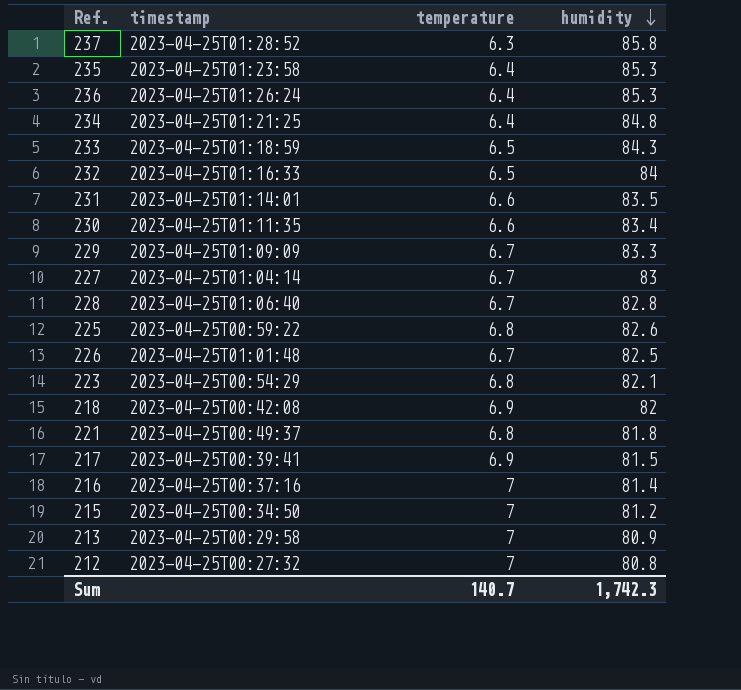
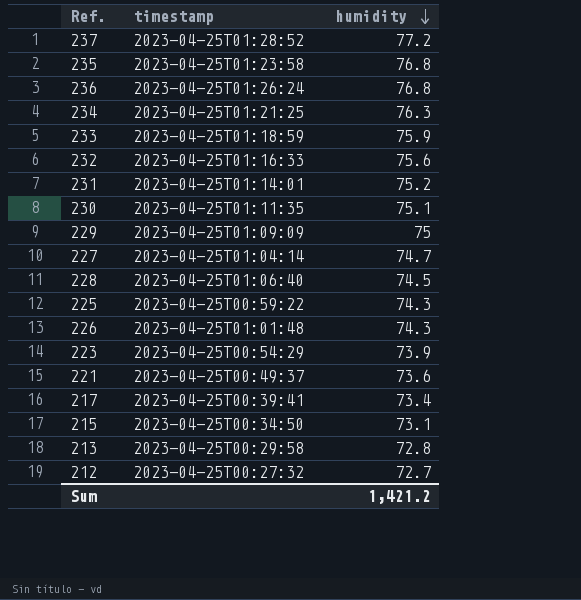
column temperature | position: 3 -> none
row 218: 2023-04-25T00:42:08 | 6.9 | 82 -> none
row 216: 2023-04-25T00:37:16 | 7 | 81.4 -> none
237 | humidity: 85.8 -> 77.2
235 | humidity: 85.3 -> 76.8
236 | humidity: 85.3 -> 76.8
234 | humidity: 84.8 -> 76.3
233 | humidity: 84.3 -> 75.9
232 | humidity: 84 -> 75.6
231 | humidity: 83.5 -> 75.2
230 | humidity: 83.4 -> 75.1
229 | humidity: 83.3 -> 75
227 | humidity: 83 -> 74.7
228 | humidity: 82.8 -> 74.5
225 | humidity: 82.6 -> 74.3
226 | humidity: 82.5 -> 74.3
223 | humidity: 82.1 -> 73.9
221 | humidity: 81.8 -> 73.6
217 | humidity: 81.5 -> 73.4
215 | humidity: 81.2 -> 73.1
213 | humidity: 80.9 -> 72.8
212 | humidity: 80.8 -> 72.7
Sum | humidity: 1,742.3 -> 1,421.2

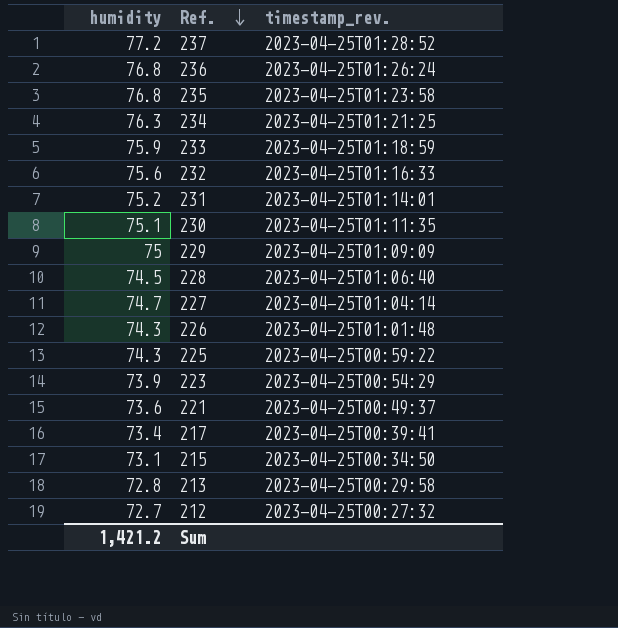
row order: humidity descending -> Ref. descending
column humidity | position: 3 -> 1
column name: timestamp -> timestamp_rev.

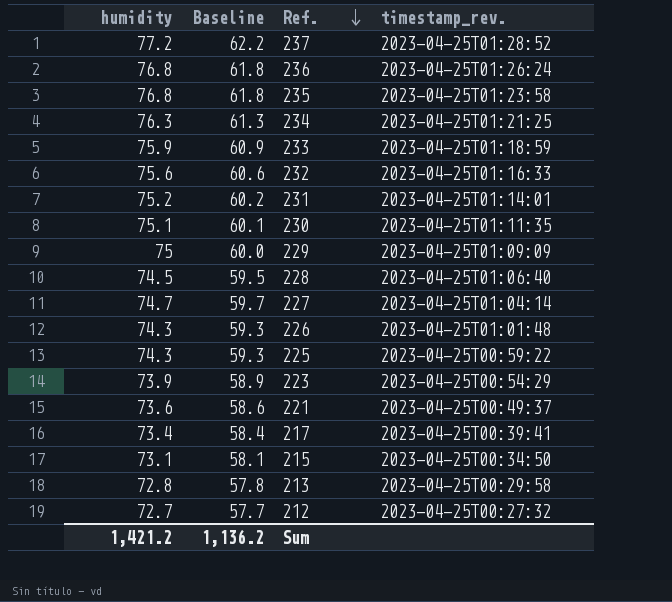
column Baseline | formula: none -> [humidity] - 15

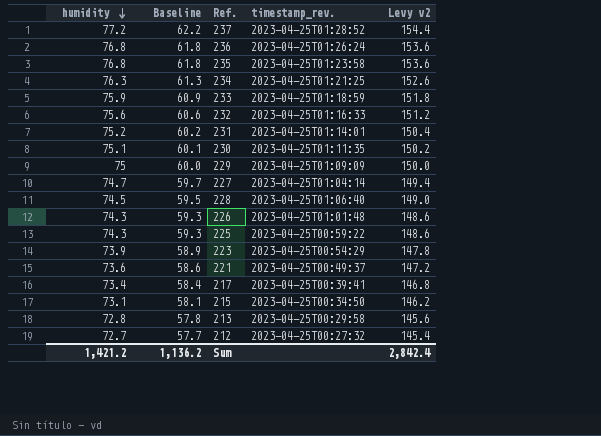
row order: Ref. descending -> humidity descending
column Levy v2 | formula: none -> [humidity] * 2

